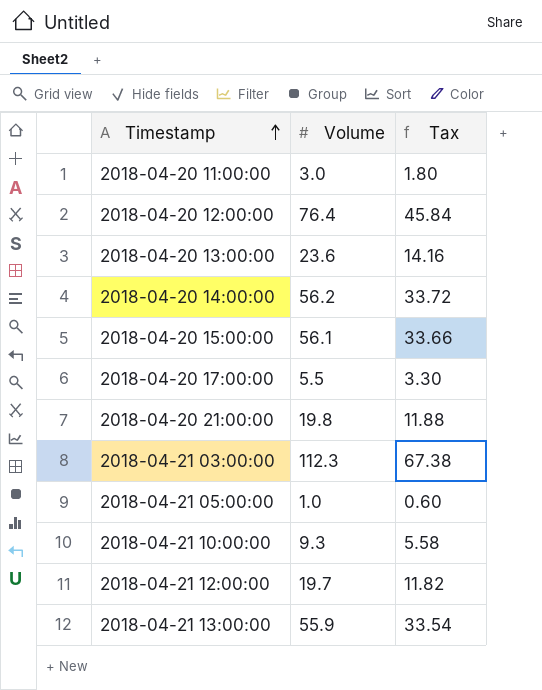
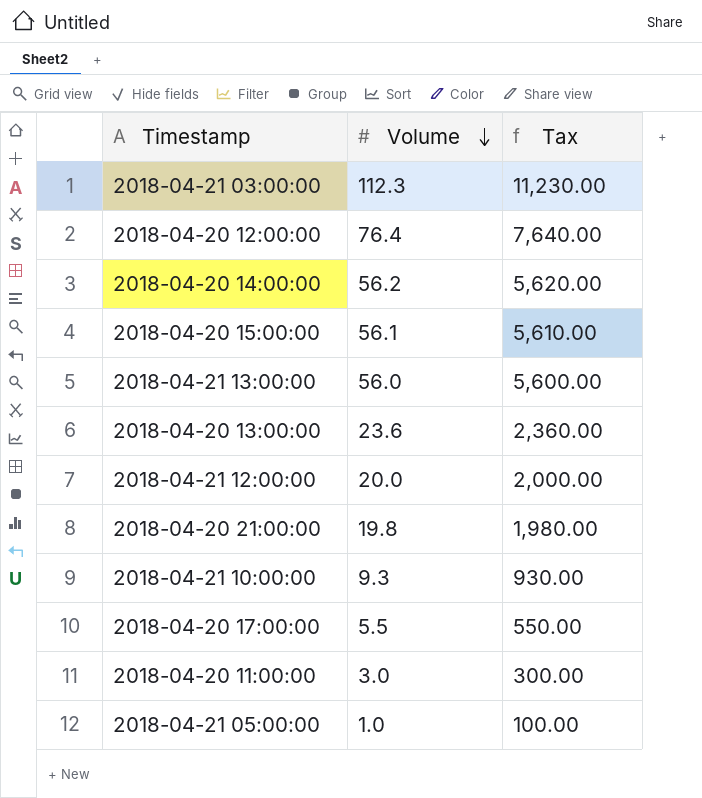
row order: Timestamp ascending -> Volume descending
column Tax | formula: [Volume] * 0.6 -> [Volume] * 100
2018-04-21 13:00:00 | Volume: 55.9 -> 56.0
2018-04-21 12:00:00 | Volume: 19.7 -> 20.0

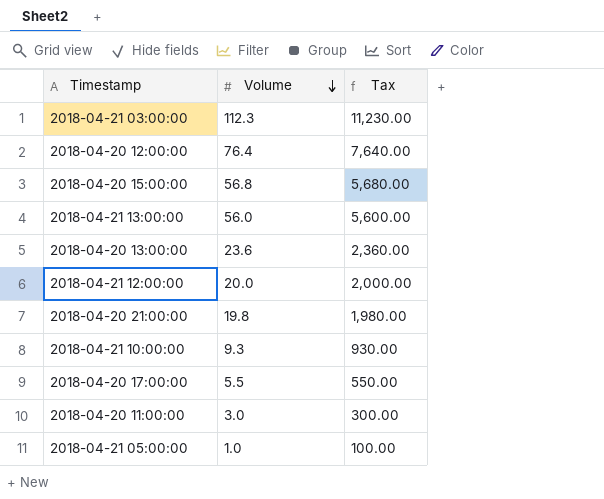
row 2018-04-20 14:00:00: 56.2 | 5,620.00 -> none
2018-04-20 15:00:00 | Volume: 56.1 -> 56.8
2018-04-20 15:00:00 | Tax: 5,610.00 -> 5,680.00

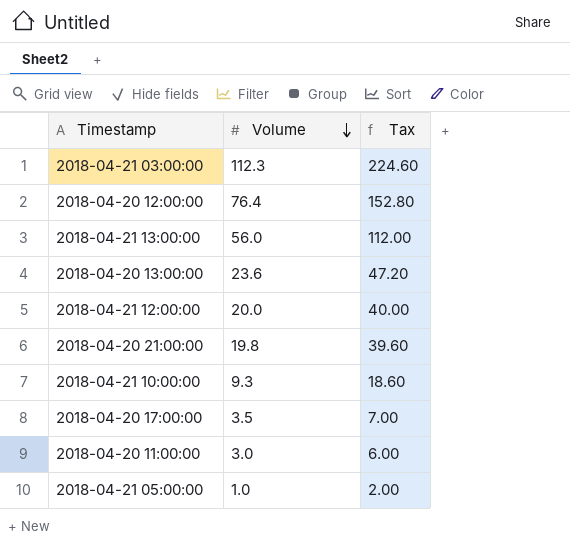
column Tax | formula: [Volume] * 100 -> [Volume] * 2
row 2018-04-20 15:00:00: 56.8 | 5,680.00 -> none
2018-04-20 17:00:00 | Volume: 5.5 -> 3.5

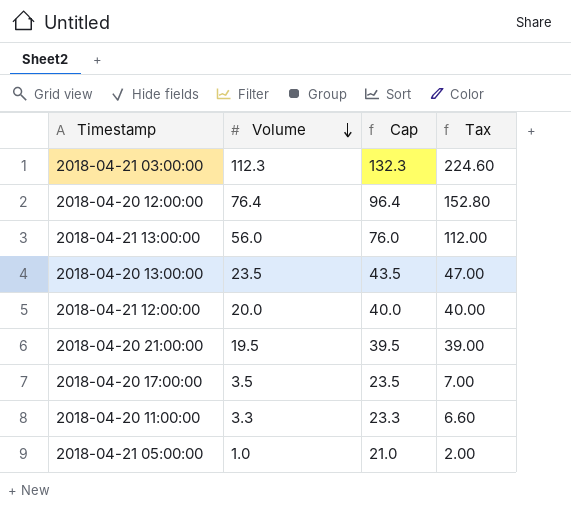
column Cap | formula: none -> [Volume] + 20
row 2018-04-21 10:00:00: 9.3 | 18.60 -> none
2018-04-20 13:00:00 | Volume: 23.6 -> 23.5
2018-04-20 13:00:00 | Tax: 47.20 -> 47.00
2018-04-20 21:00:00 | Volume: 19.8 -> 19.5
2018-04-20 21:00:00 | Tax: 39.60 -> 39.00
2018-04-20 11:00:00 | Volume: 3.0 -> 3.3
2018-04-20 11:00:00 | Tax: 6.00 -> 6.60

